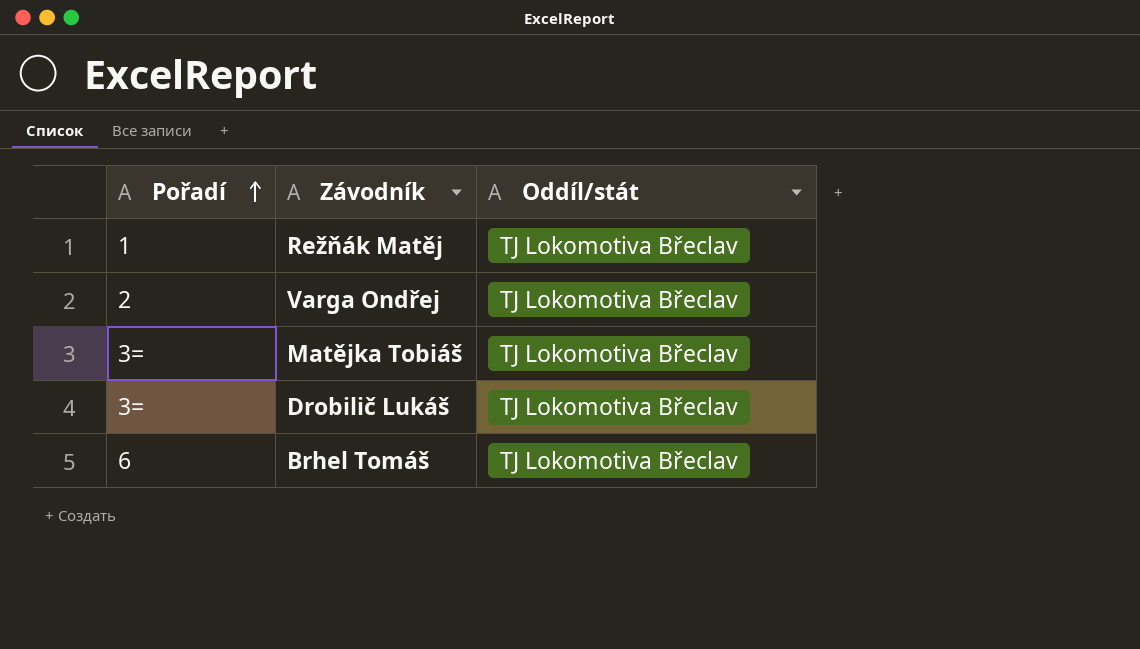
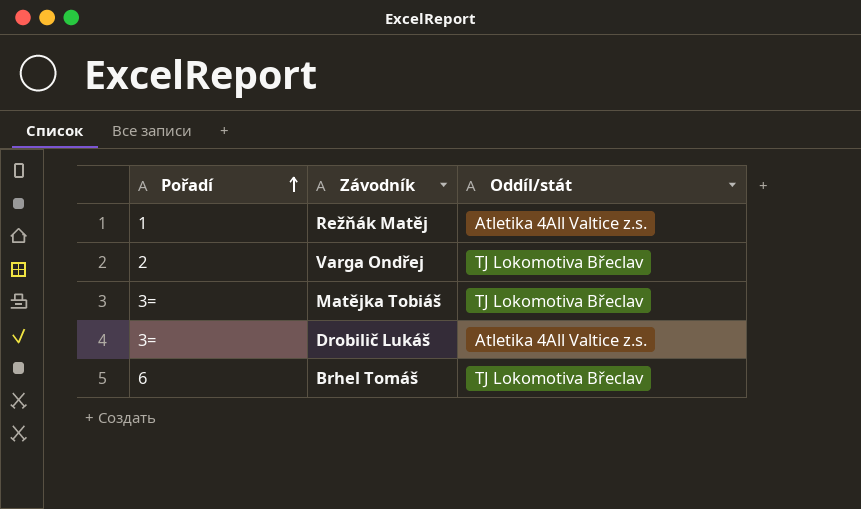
Režňák Matěj | Oddíl/stát: TJ Lokomotiva Břeclav -> Atletika 4All Valtice z.s.
Drobilič Lukáš | Oddíl/stát: TJ Lokomotiva Břeclav -> Atletika 4All Valtice z.s.

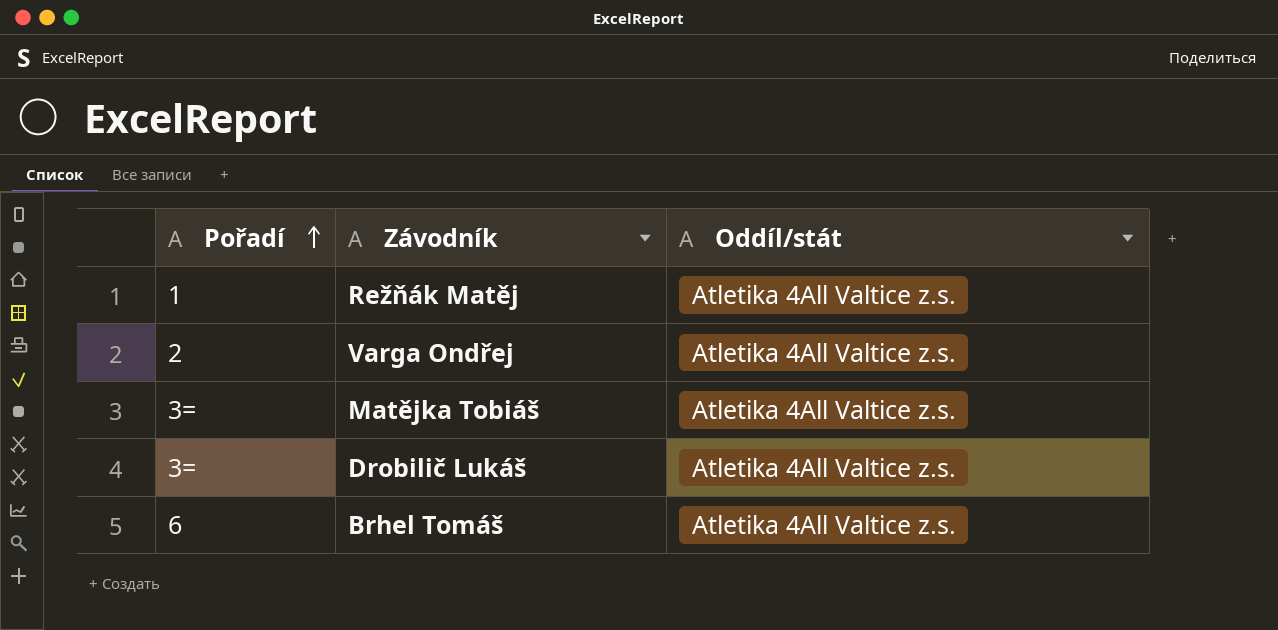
Varga Ondřej | Oddíl/stát: TJ Lokomotiva Břeclav -> Atletika 4All Valtice z.s.
Matějka Tobiáš | Oddíl/stát: TJ Lokomotiva Břeclav -> Atletika 4All Valtice z.s.
Brhel Tomáš | Oddíl/stát: TJ Lokomotiva Břeclav -> Atletika 4All Valtice z.s.

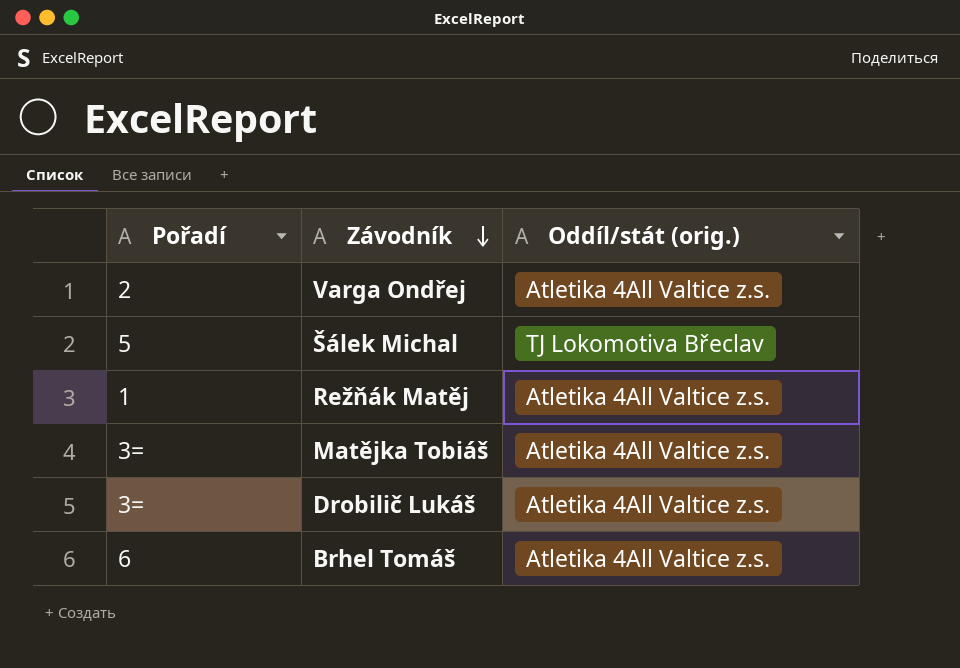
row order: Pořadí ascending -> Závodník descending
column name: Oddíl/stát -> Oddíl/stát (orig.)
row Šálek Michal: none -> 5 | TJ Lokomotiva Břeclav

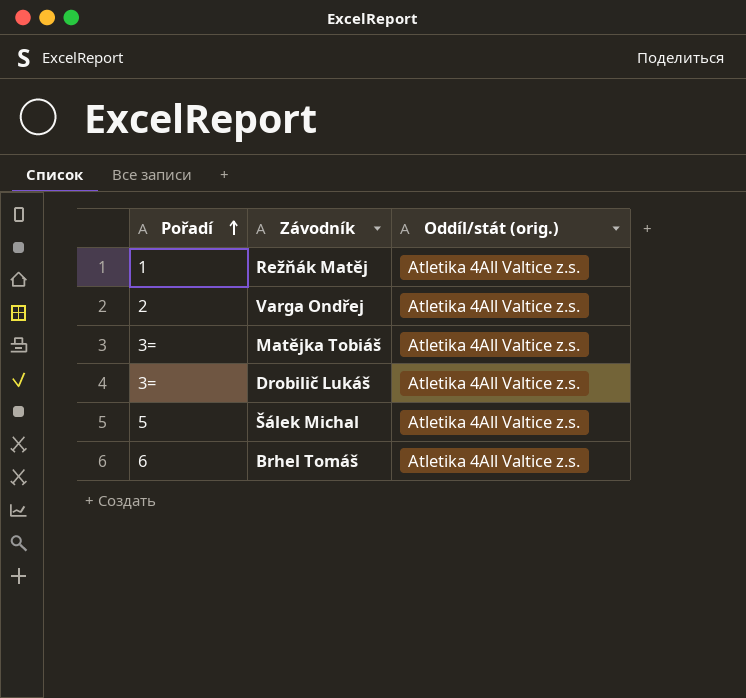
row order: Závodník descending -> Pořadí ascending
Šálek Michal | Oddíl/stát (orig.): TJ Lokomotiva Břeclav -> Atletika 4All Valtice z.s.

